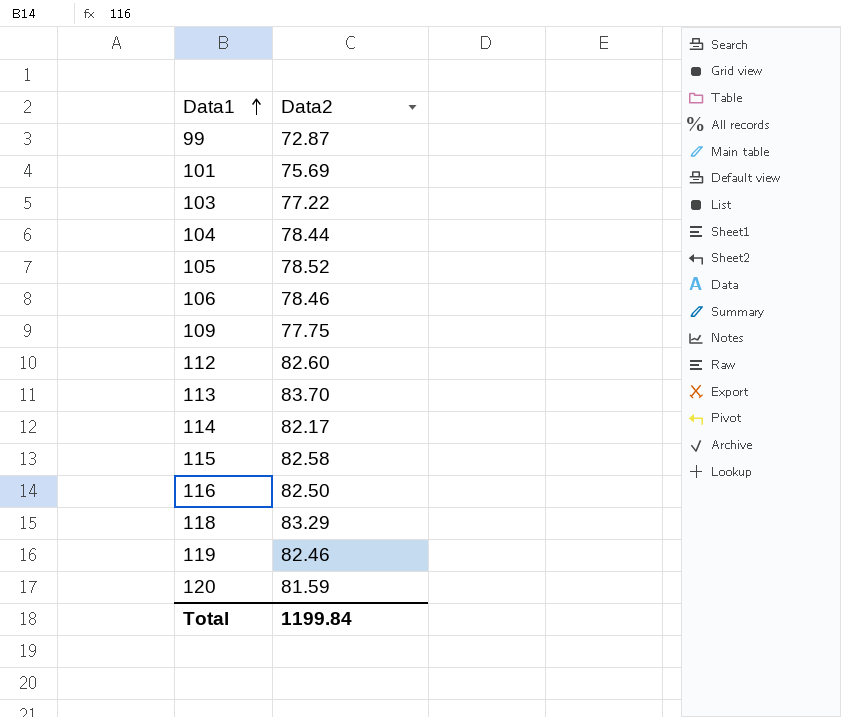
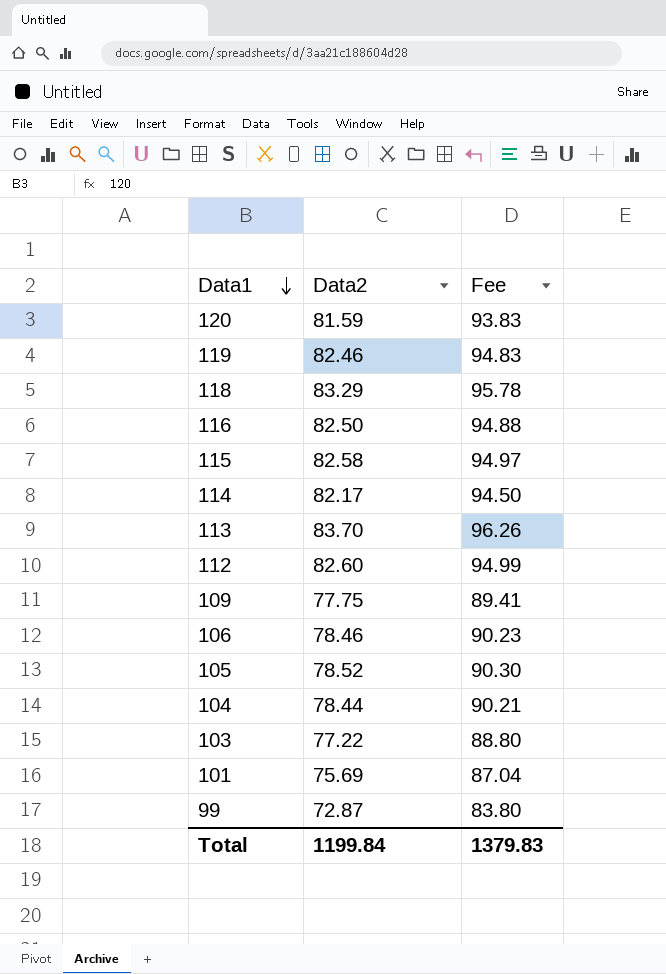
row order: Data1 ascending -> Data1 descending
column Fee | formula: none -> [Data2] * 1.15

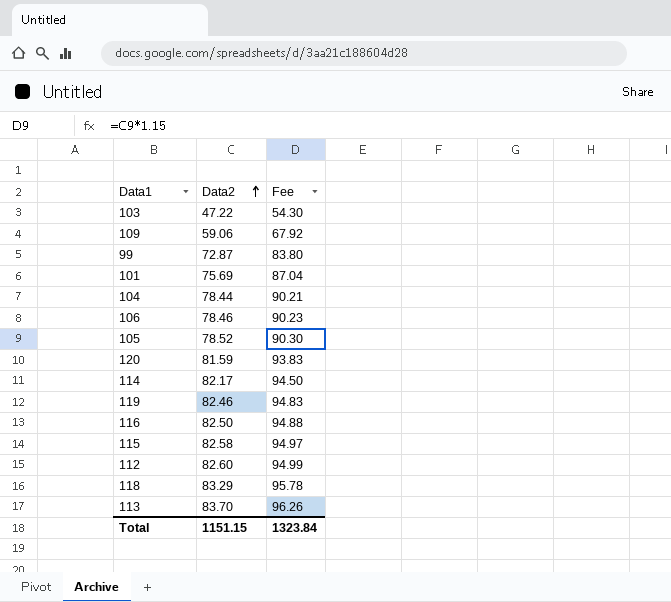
row order: Data1 descending -> Data2 ascending
103 | Data2: 77.22 -> 47.22
103 | Fee: 88.80 -> 54.30
109 | Data2: 77.75 -> 59.06
109 | Fee: 89.41 -> 67.92
Total | Data2: 1199.84 -> 1151.15
Total | Fee: 1379.83 -> 1323.84

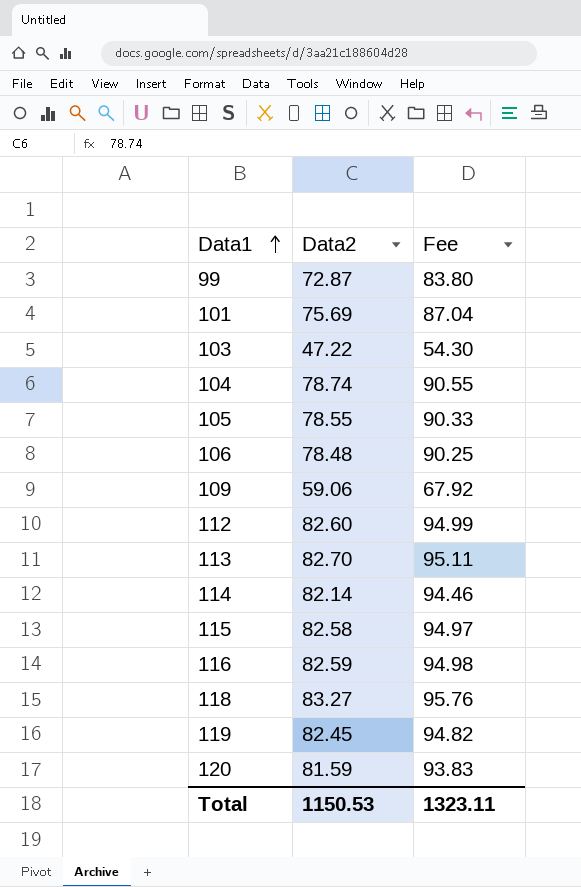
row order: Data2 ascending -> Data1 ascending
104 | Data2: 78.44 -> 78.74
104 | Fee: 90.21 -> 90.55
105 | Data2: 78.52 -> 78.55
105 | Fee: 90.30 -> 90.33
106 | Data2: 78.46 -> 78.48
106 | Fee: 90.23 -> 90.25
113 | Data2: 83.70 -> 82.70
113 | Fee: 96.26 -> 95.11
114 | Data2: 82.17 -> 82.14
114 | Fee: 94.50 -> 94.46
116 | Data2: 82.50 -> 82.59
116 | Fee: 94.88 -> 94.98
118 | Data2: 83.29 -> 83.27
118 | Fee: 95.78 -> 95.76
119 | Data2: 82.46 -> 82.45
119 | Fee: 94.83 -> 94.82
Total | Data2: 1151.15 -> 1150.53
Total | Fee: 1323.84 -> 1323.11

